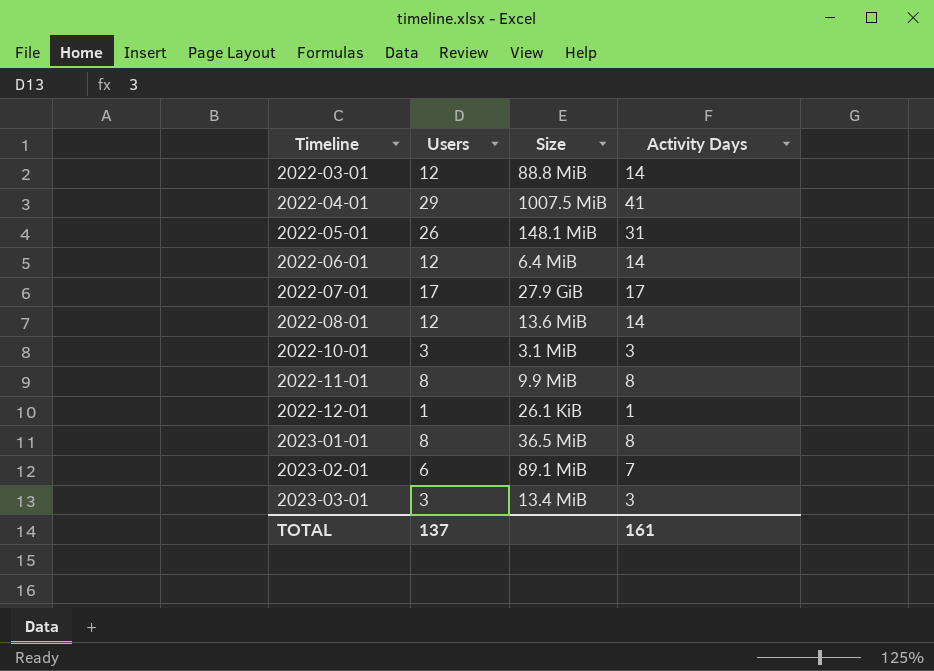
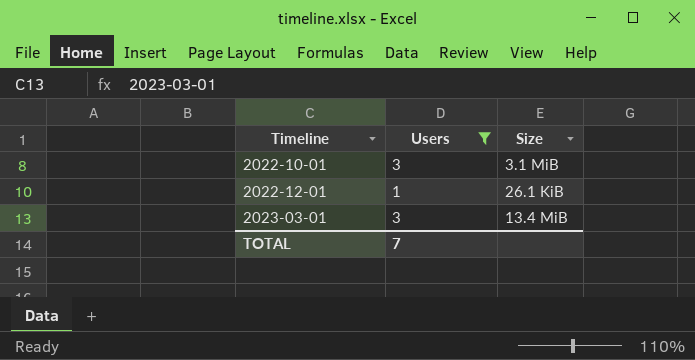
filter: none -> Users <= 3
column Activity Days | position: 4 -> none
TOTAL | Users: 137 -> 7

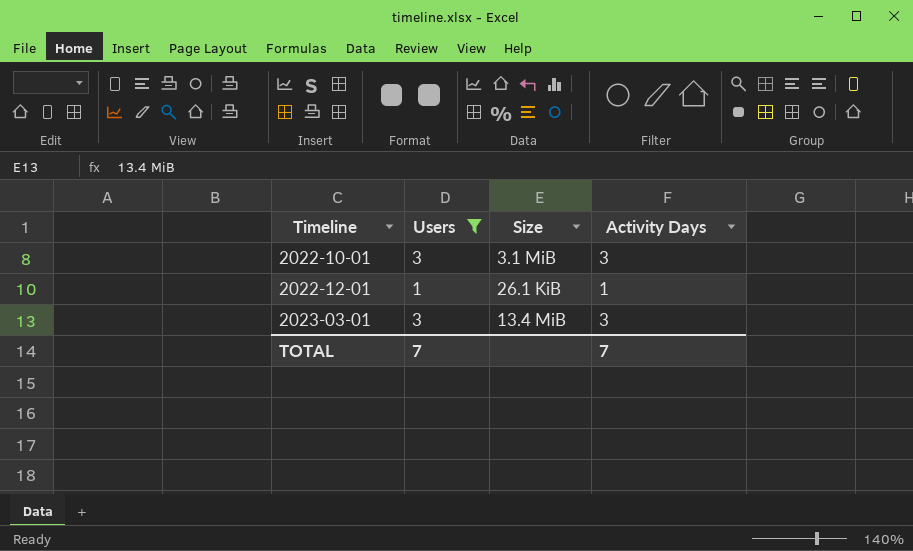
column Activity Days | position: none -> 4

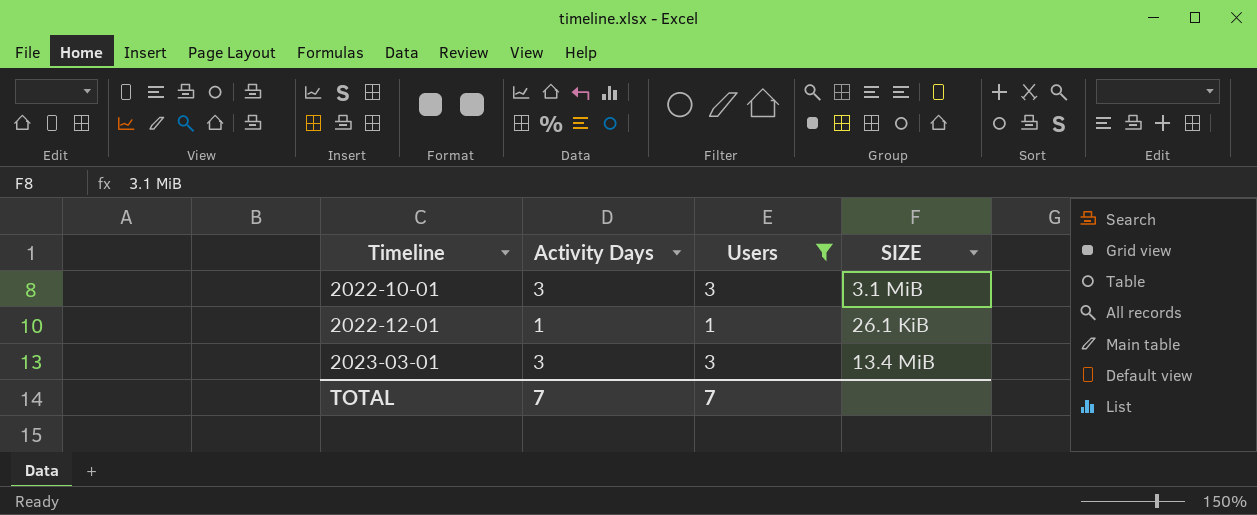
column Activity Days | position: 4 -> 2
column name: Size -> SIZE

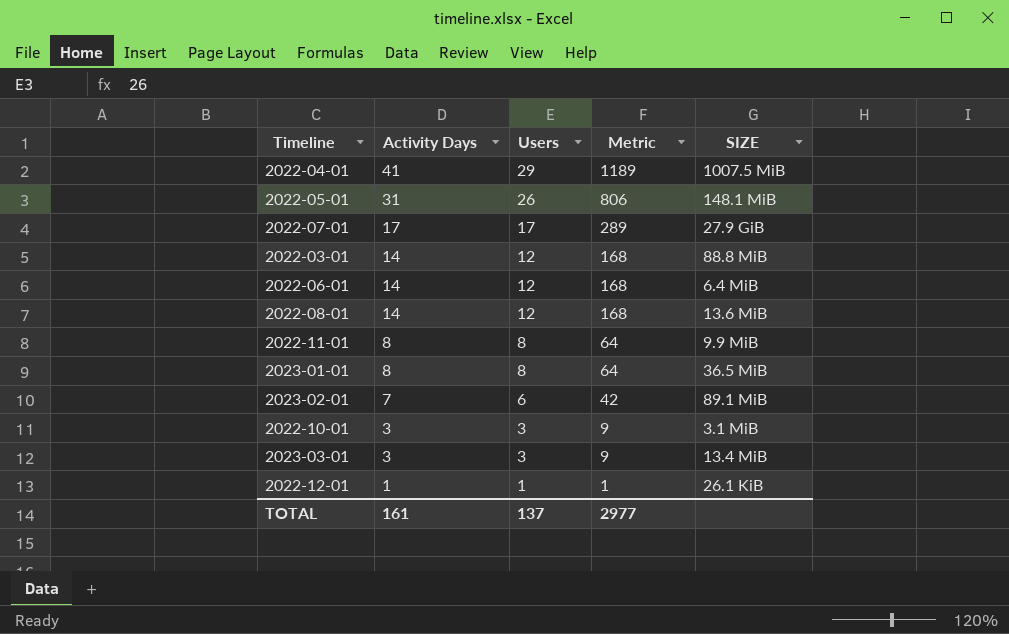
filter: Users <= 3 -> none
row order: Timeline ascending -> Activity Days descending
column Metric | formula: none -> [Activity Days] * [Users]
TOTAL | Activity Days: 7 -> 161
TOTAL | Users: 7 -> 137

